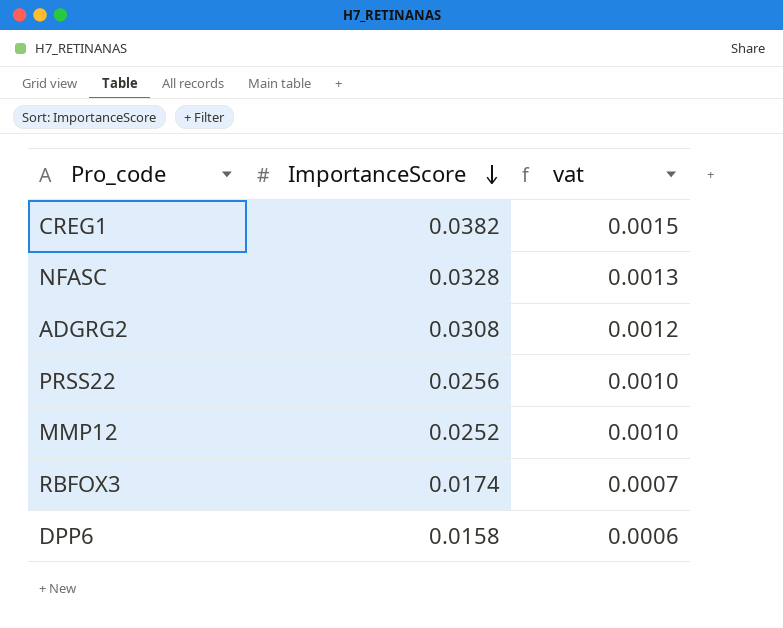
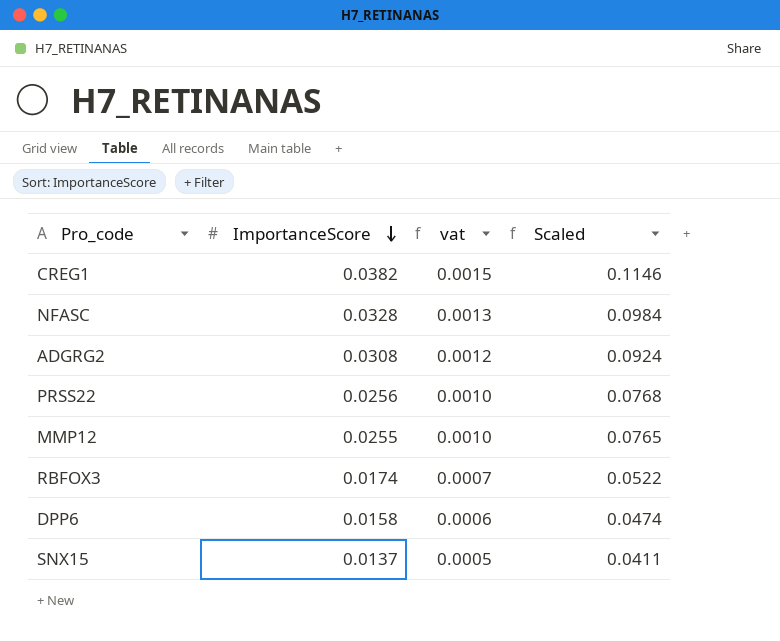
column Scaled | formula: none -> [ImportanceScore] * 3
MMP12 | ImportanceScore: 0.0252 -> 0.0255
row SNX15: none -> 0.0137 | 0.0005 | 0.0411

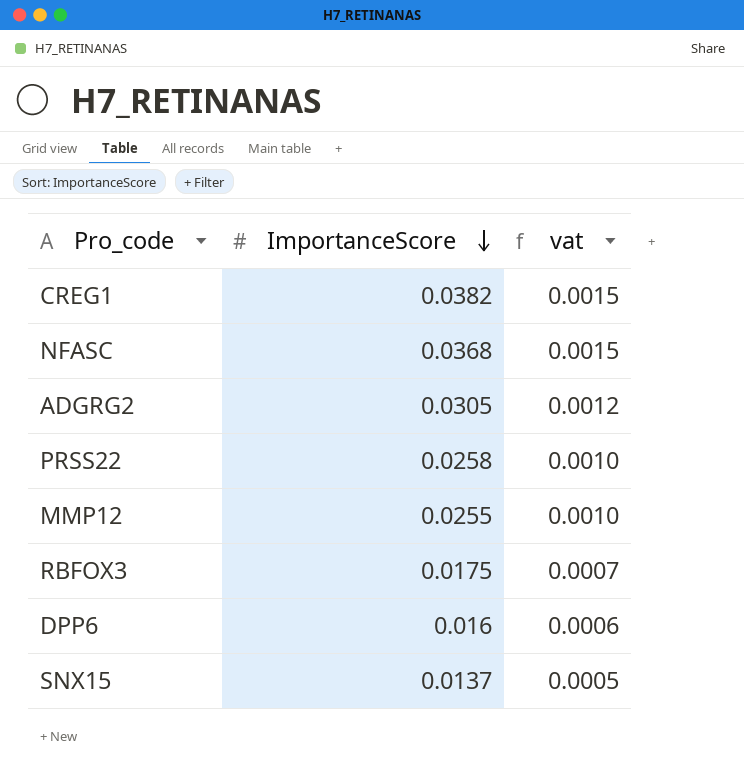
column Scaled | formula: [ImportanceScore] * 3 -> none
NFASC | ImportanceScore: 0.0328 -> 0.0368
NFASC | vat: 0.0013 -> 0.0015
ADGRG2 | ImportanceScore: 0.0308 -> 0.0305
PRSS22 | ImportanceScore: 0.0256 -> 0.0258
RBFOX3 | ImportanceScore: 0.0174 -> 0.0175
DPP6 | ImportanceScore: 0.0158 -> 0.016

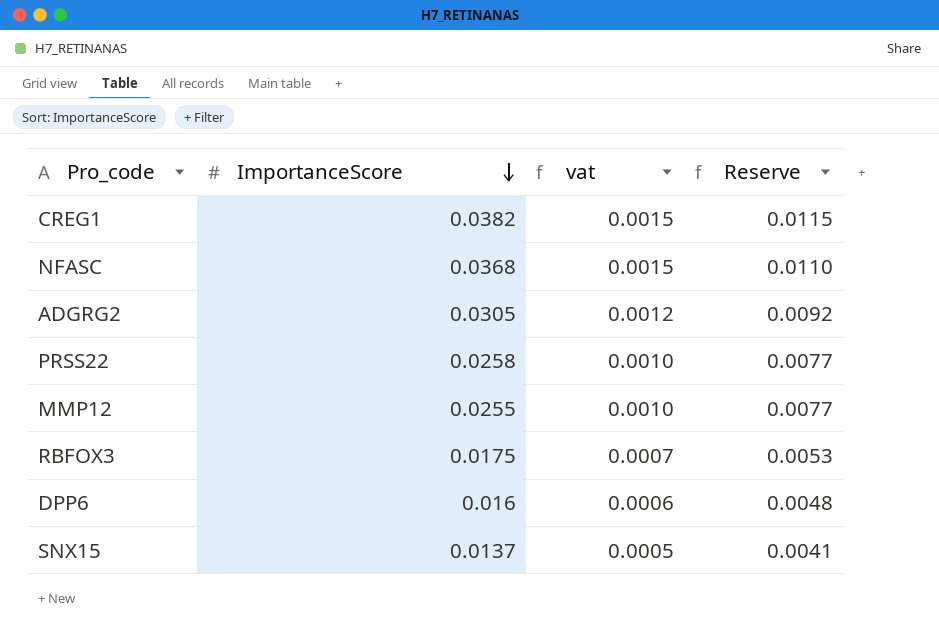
column Reserve | formula: none -> [ImportanceScore] * 0.3

